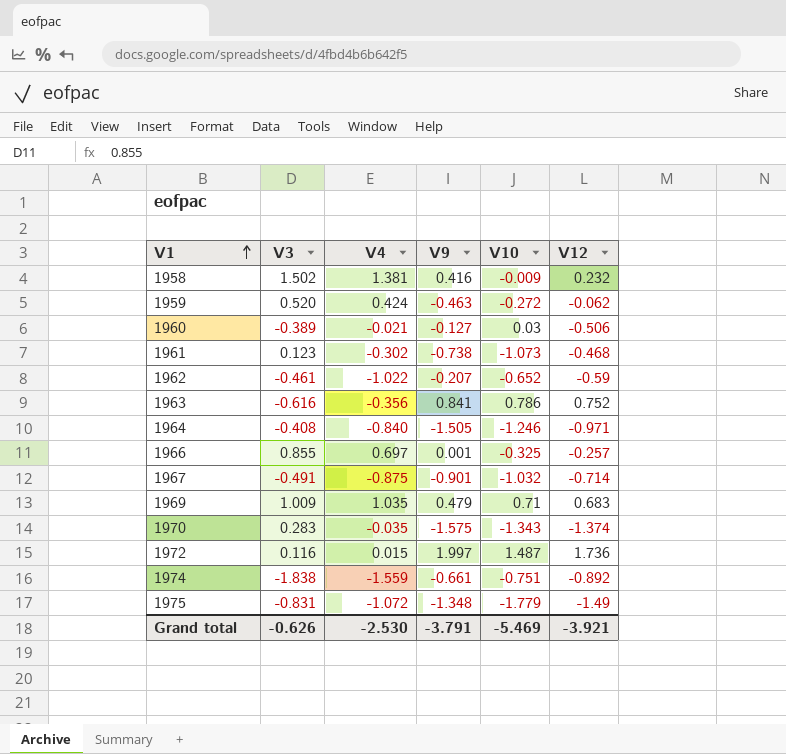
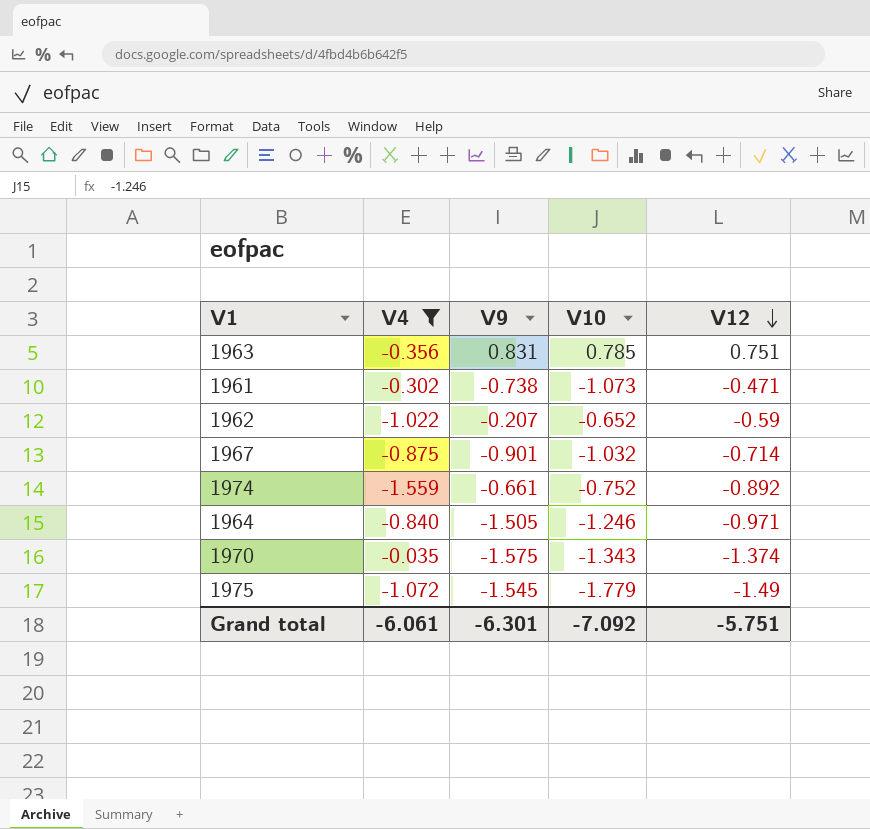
filter: none -> V4 <= -0.035
row order: V1 ascending -> V12 descending
column V3 | position: 2 -> none
1963 | V9: 0.841 -> 0.831
1963 | V10: 0.786 -> 0.785
1963 | V12: 0.752 -> 0.751
1961 | V12: -0.468 -> -0.471
1974 | V10: -0.751 -> -0.752
1975 | V9: -1.348 -> -1.545
Grand total | V4: -2.530 -> -6.061
Grand total | V9: -3.791 -> -6.301
Grand total | V10: -5.469 -> -7.092
Grand total | V12: -3.921 -> -5.751

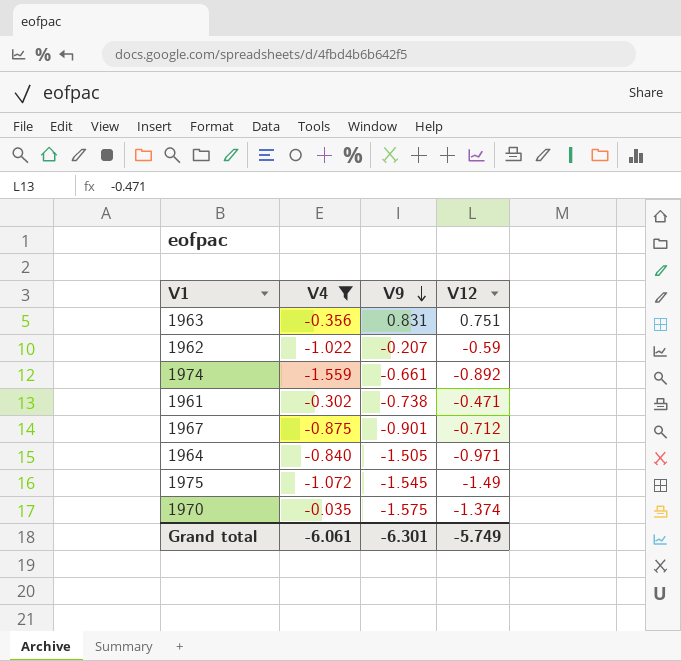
row order: V12 descending -> V9 descending
column V10 | position: 4 -> none
1967 | V12: -0.714 -> -0.712
Grand total | V12: -5.751 -> -5.749

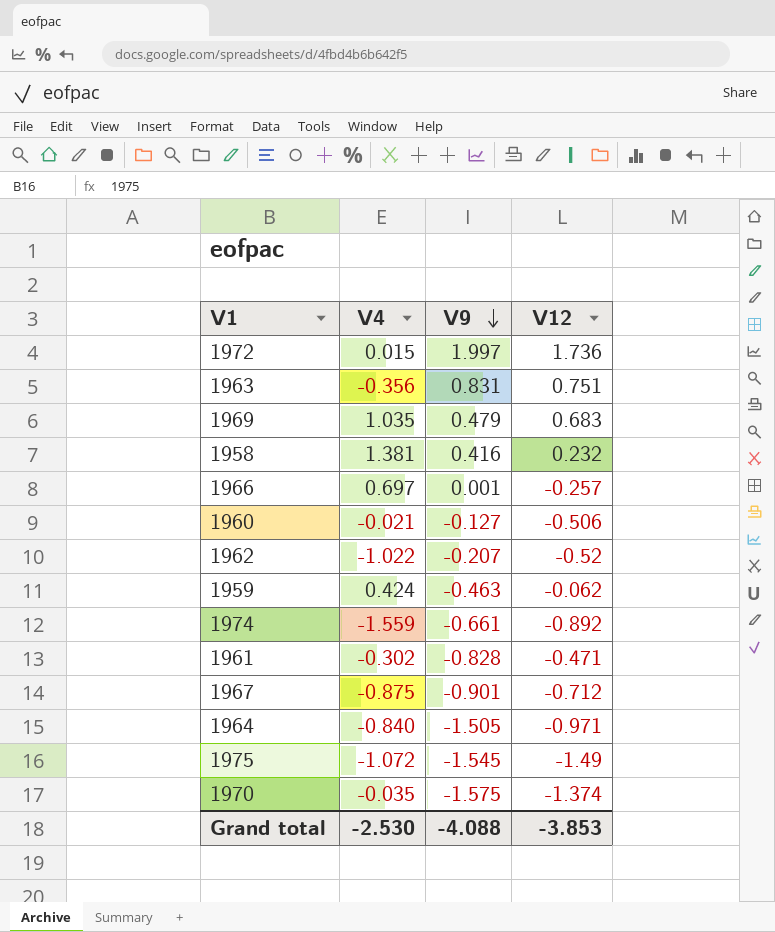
filter: V4 <= -0.035 -> none
1962 | V12: -0.59 -> -0.52
1961 | V9: -0.738 -> -0.828
Grand total | V4: -6.061 -> -2.530
Grand total | V9: -6.301 -> -4.088
Grand total | V12: -5.749 -> -3.853

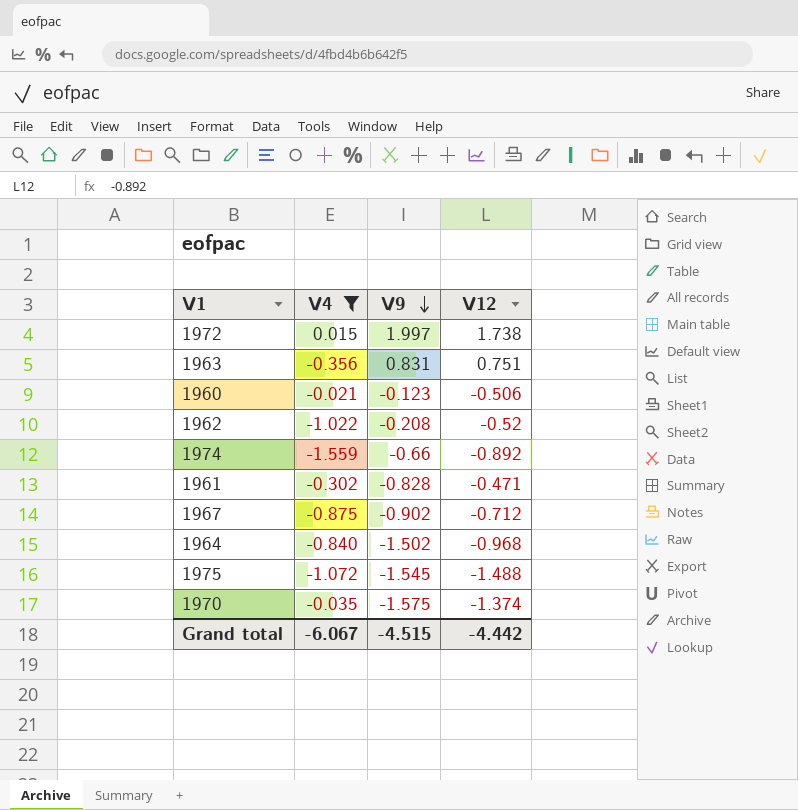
filter: none -> V4 <= 0.015
1972 | V12: 1.736 -> 1.738
1960 | V9: -0.127 -> -0.123
1962 | V9: -0.207 -> -0.208
1974 | V9: -0.661 -> -0.66
1967 | V9: -0.901 -> -0.902
1964 | V9: -1.505 -> -1.502
1964 | V12: -0.971 -> -0.968
1975 | V12: -1.49 -> -1.488
Grand total | V4: -2.530 -> -6.067
Grand total | V9: -4.088 -> -4.515
Grand total | V12: -3.853 -> -4.442

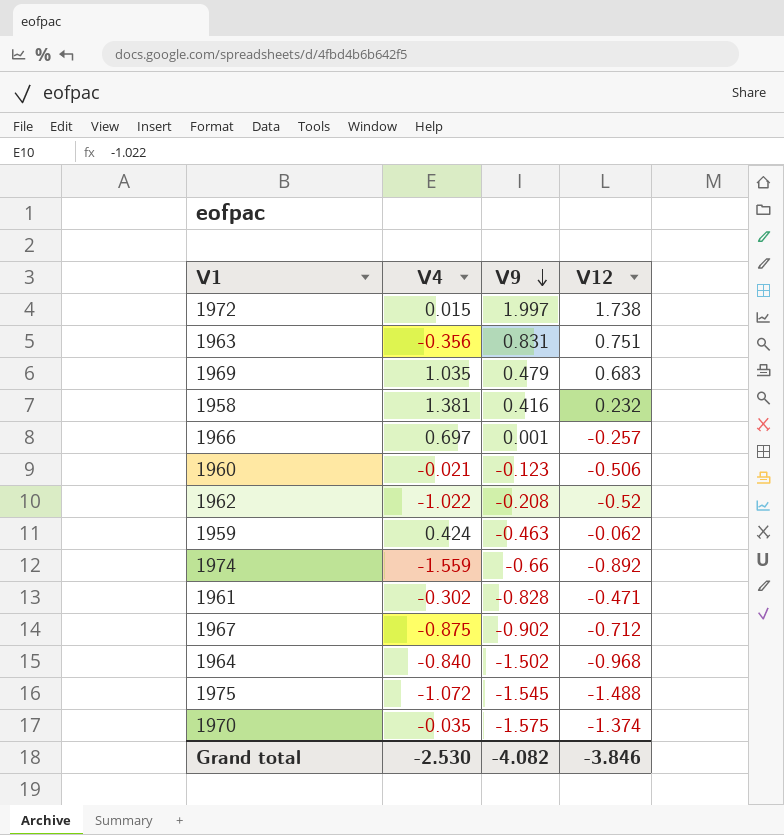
filter: V4 <= 0.015 -> none
Grand total | V4: -6.067 -> -2.530
Grand total | V9: -4.515 -> -4.082
Grand total | V12: -4.442 -> -3.846

